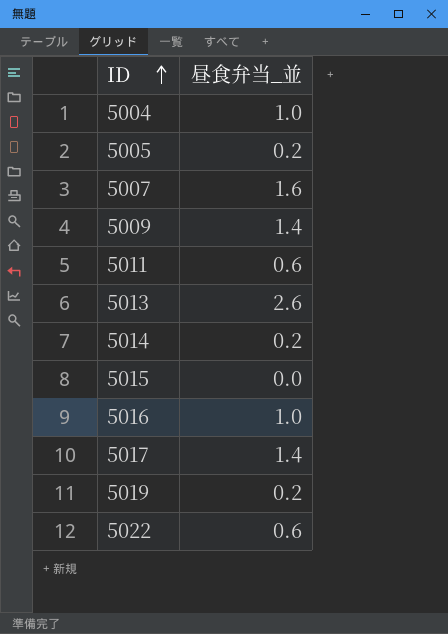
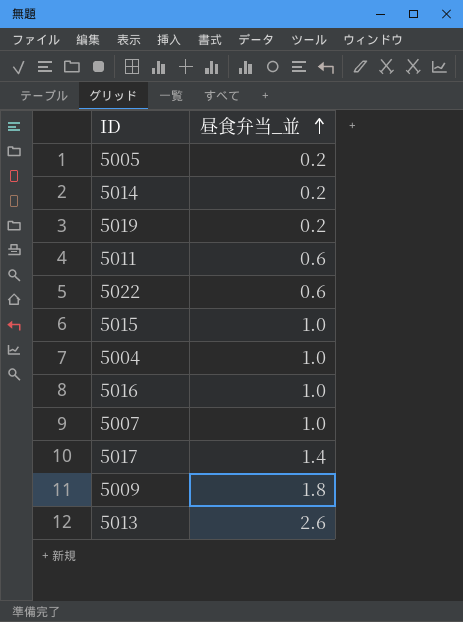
row order: ID ascending -> 昼食弁当_並 ascending
5015 | 昼食弁当_並: 0.0 -> 1.0
5007 | 昼食弁当_並: 1.6 -> 1.0
5009 | 昼食弁当_並: 1.4 -> 1.8

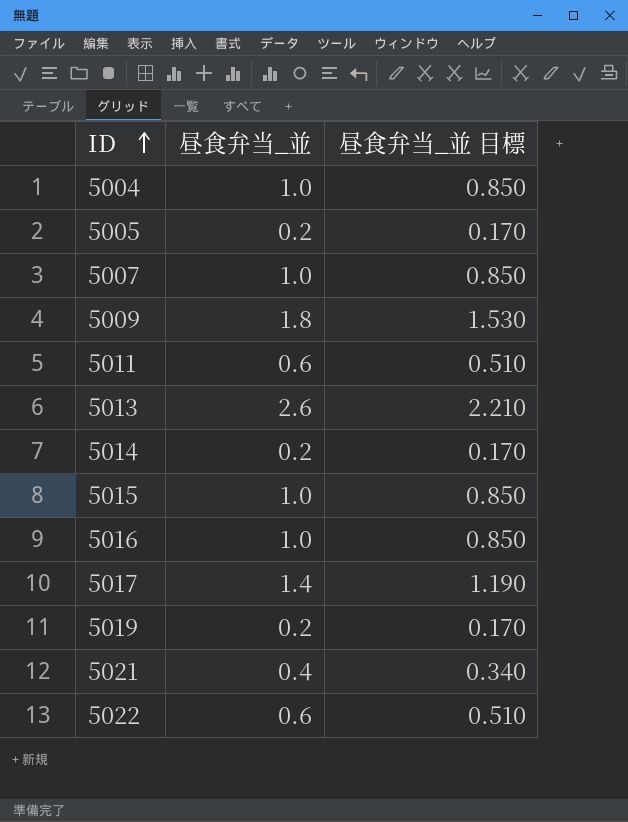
row order: 昼食弁当_並 ascending -> ID ascending
column 昼食弁当_並 目標 | formula: none -> [昼食弁当_並] * 0.85
row 5021: none -> 0.4 | 0.340

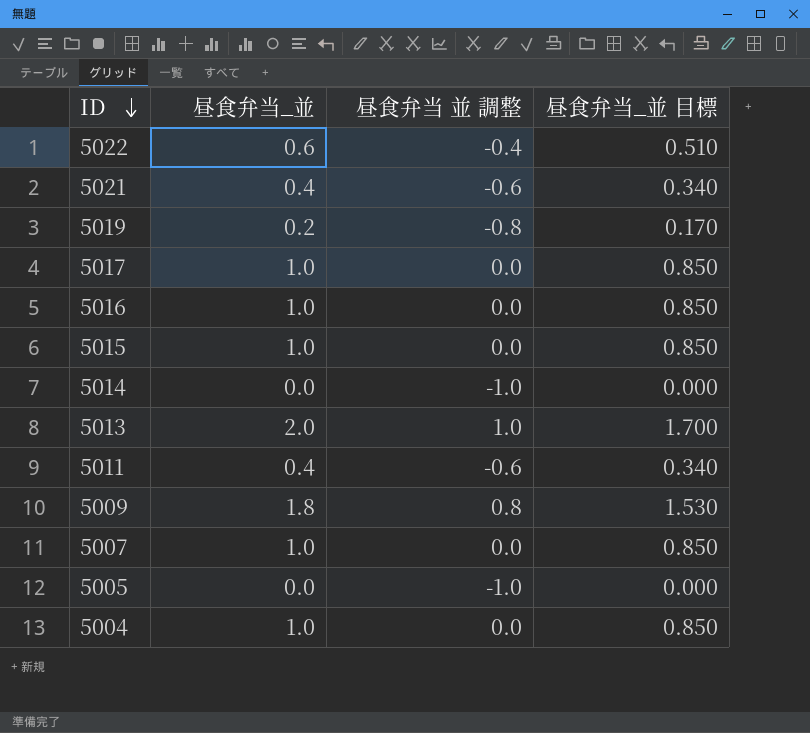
row order: ID ascending -> ID descending
column 昼食弁当 並 調整 | formula: none -> [昼食弁当_並] - 1
5017 | 昼食弁当_並: 1.4 -> 1.0
5017 | 昼食弁当_並 目標: 1.190 -> 0.850
5014 | 昼食弁当_並: 0.2 -> 0.0
5014 | 昼食弁当_並 目標: 0.170 -> 0.000
5013 | 昼食弁当_並: 2.6 -> 2.0
5013 | 昼食弁当_並 目標: 2.210 -> 1.700
5011 | 昼食弁当_並: 0.6 -> 0.4
5011 | 昼食弁当_並 目標: 0.510 -> 0.340
5005 | 昼食弁当_並: 0.2 -> 0.0
5005 | 昼食弁当_並 目標: 0.170 -> 0.000

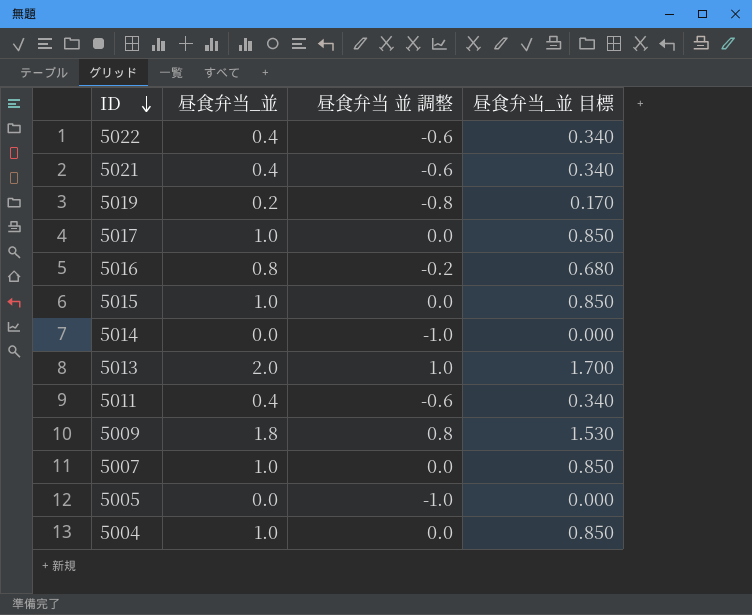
5022 | 昼食弁当_並: 0.6 -> 0.4
5022 | 昼食弁当 並 調整: -0.4 -> -0.6
5022 | 昼食弁当_並 目標: 0.510 -> 0.340
5016 | 昼食弁当_並: 1.0 -> 0.8
5016 | 昼食弁当 並 調整: 0.0 -> -0.2
5016 | 昼食弁当_並 目標: 0.850 -> 0.680

